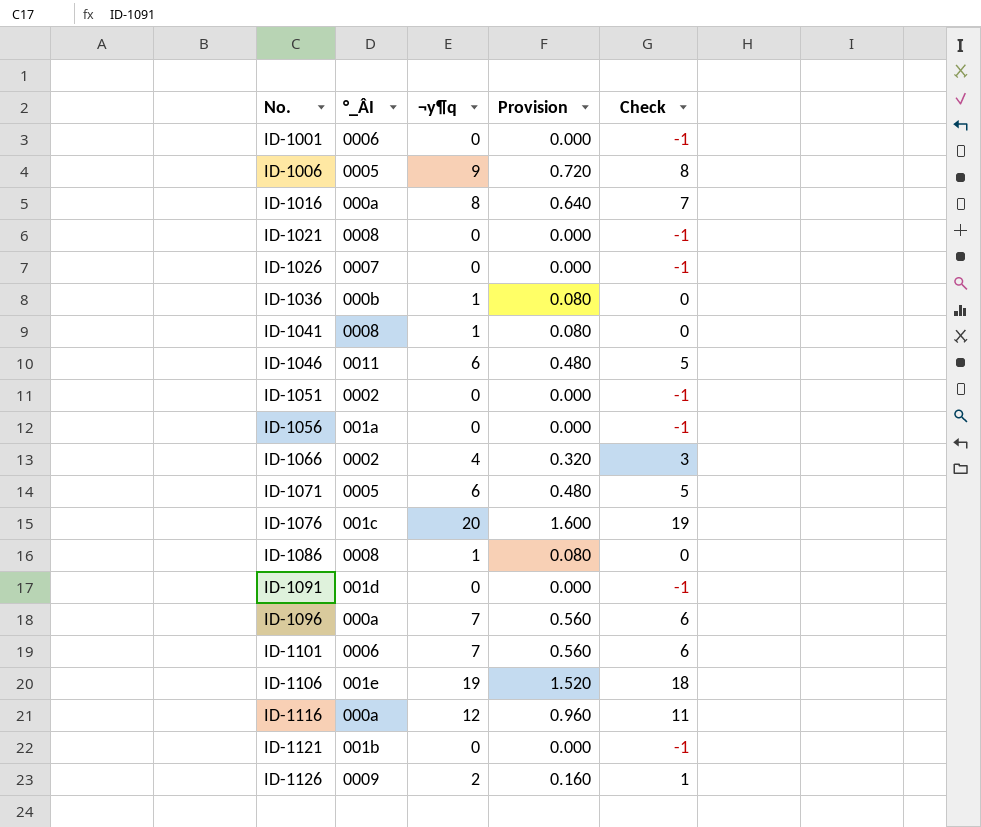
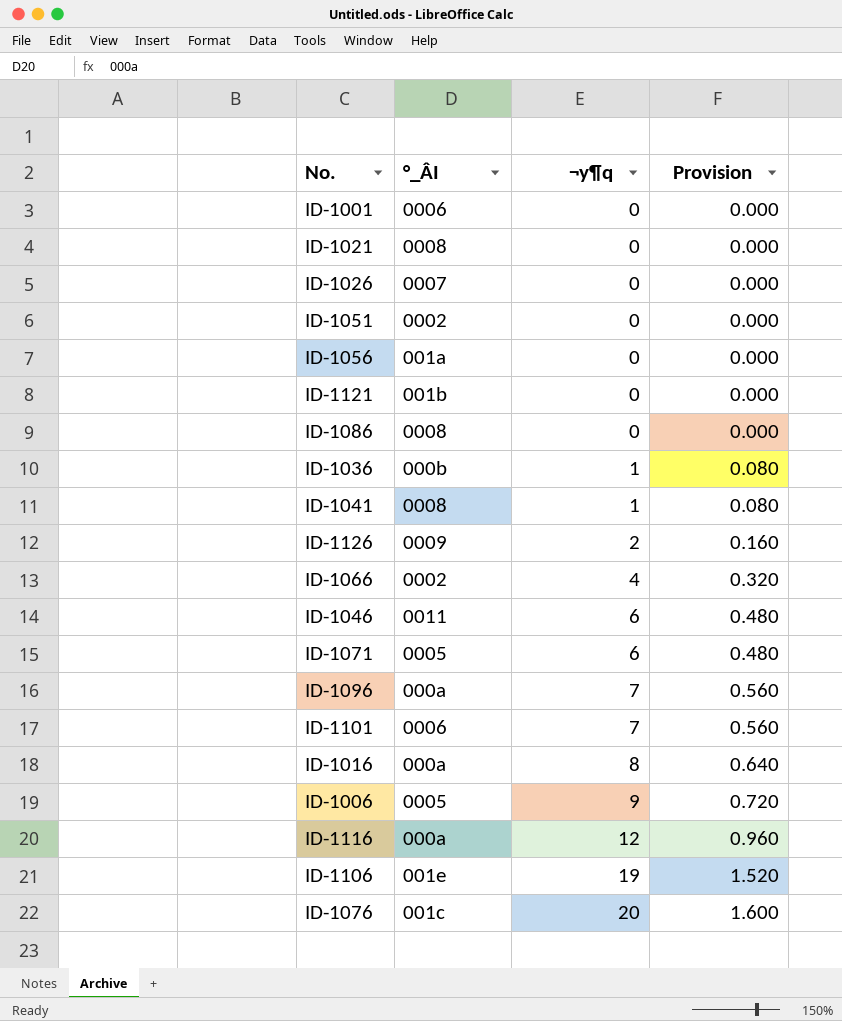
row order: No. ascending -> ¬y¶q ascending
column Check | formula: [¬y¶q] - 1 -> none
row ID-1091: 001d | 0 | 0.000 | -1 -> none
ID-1086 | ¬y¶q: 1 -> 0
ID-1086 | Provision: 0.080 -> 0.000

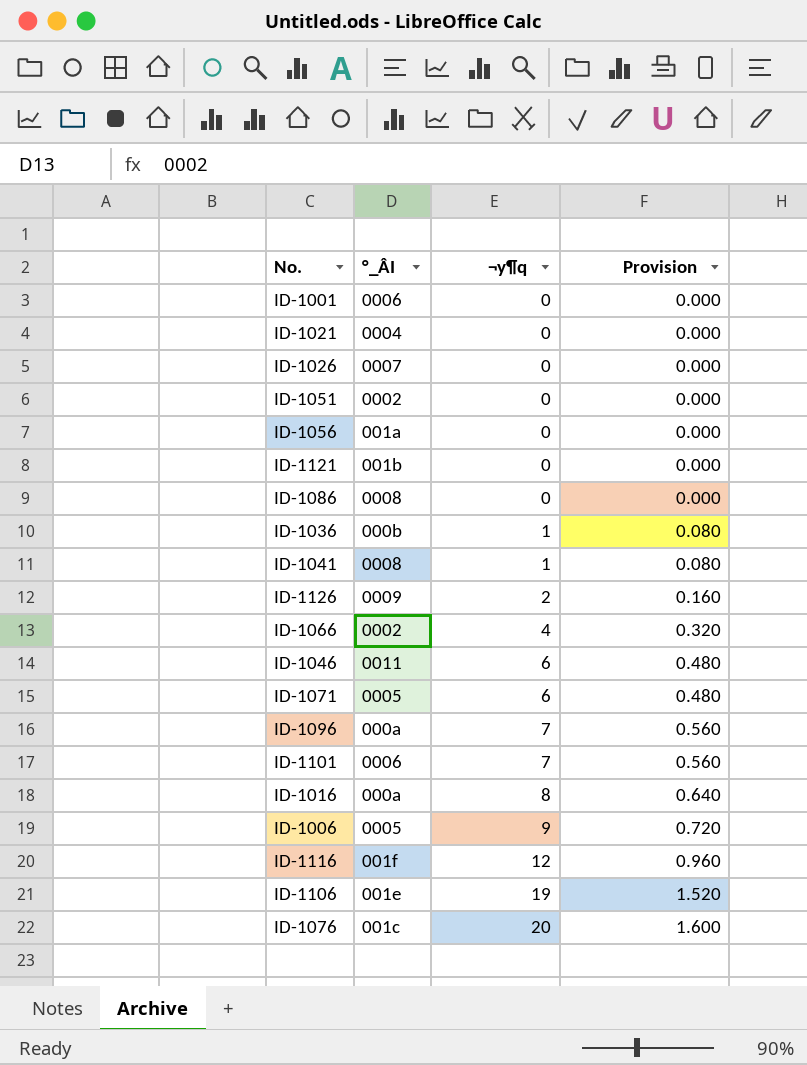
ID-1021 | °_ÂI: 0008 -> 0004
ID-1116 | °_ÂI: 000a -> 001f

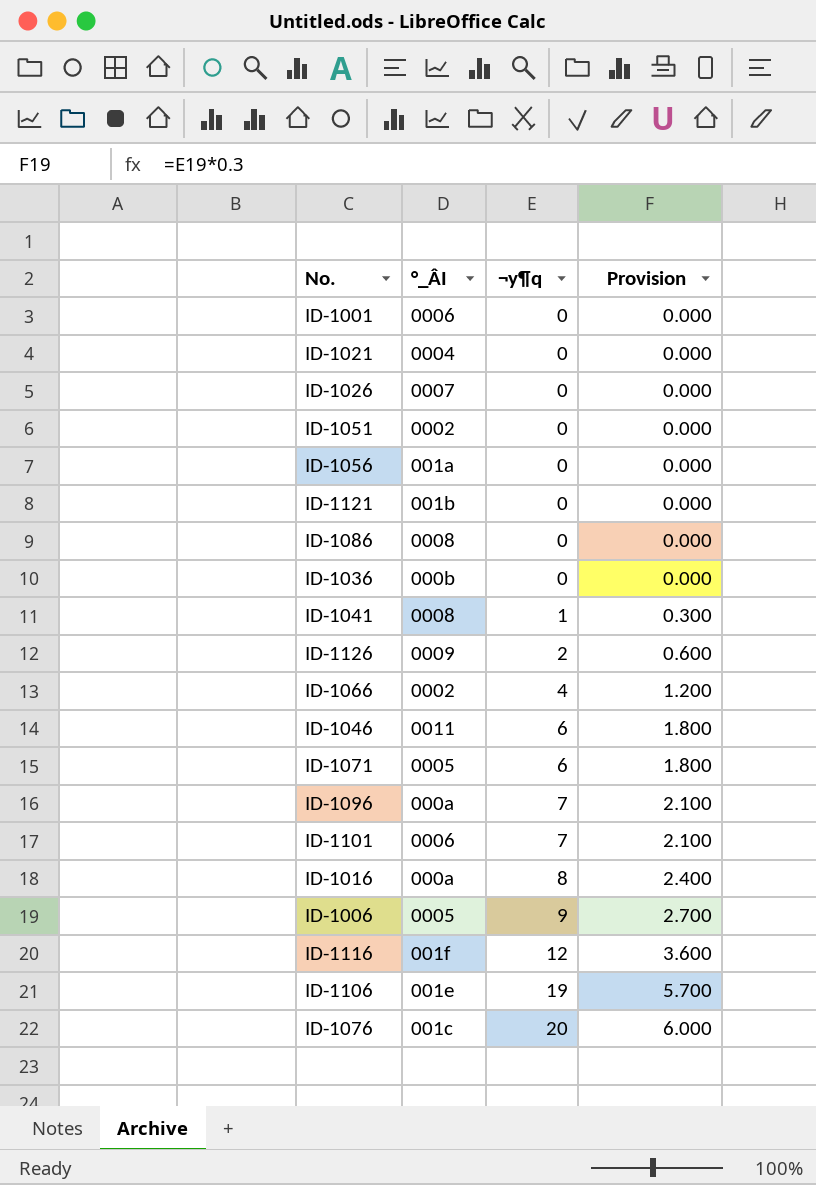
column Provision | formula: [¬y¶q] * 0.08 -> [¬y¶q] * 0.3
ID-1036 | ¬y¶q: 1 -> 0

